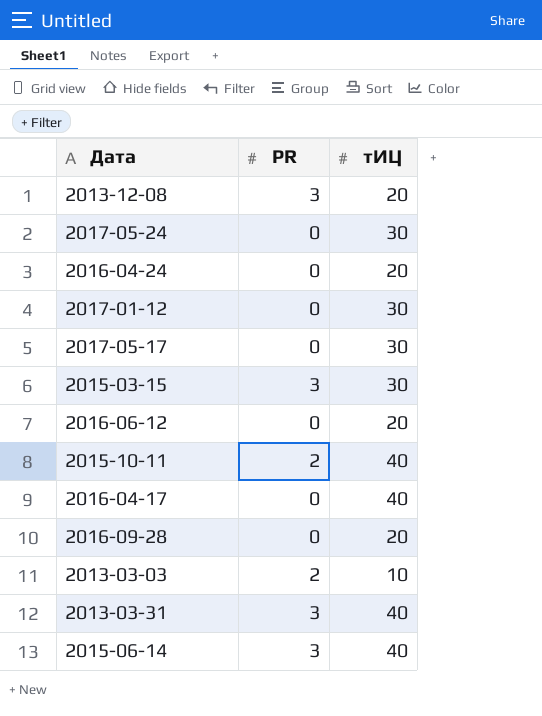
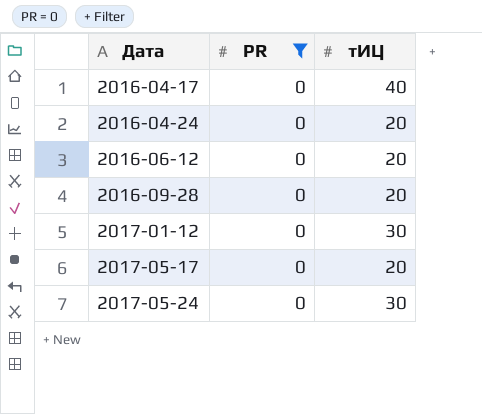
filter: none -> PR = 0
row order: none -> Дата ascending
2017-05-17 | тИЦ: 30 -> 20

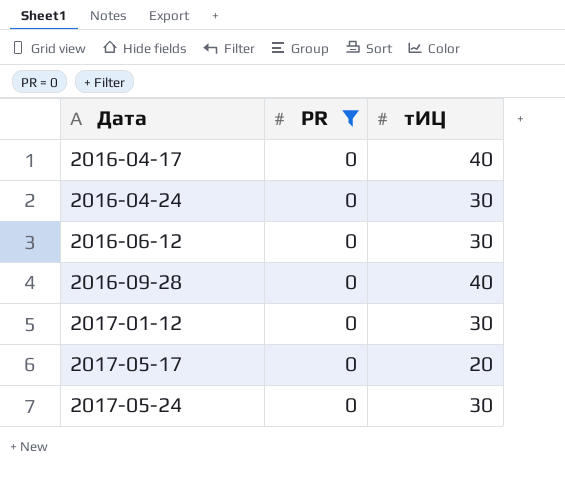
2016-04-24 | тИЦ: 20 -> 30
2016-06-12 | тИЦ: 20 -> 30
2016-09-28 | тИЦ: 20 -> 40

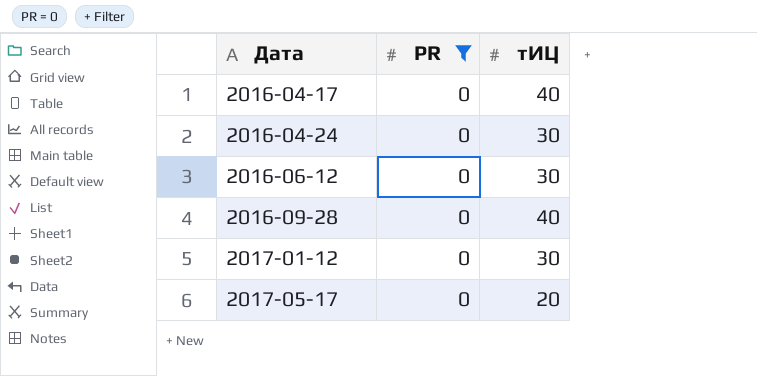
row 2017-05-24: 0 | 30 -> none

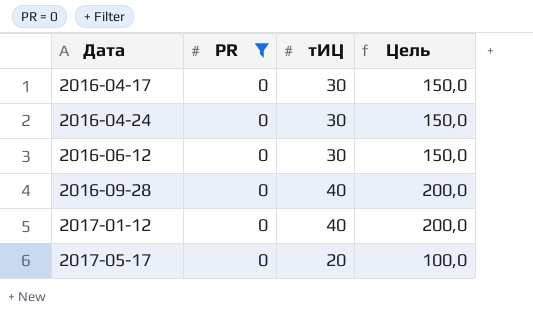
column Цель | formula: none -> [тИЦ] * 5
2016-04-17 | тИЦ: 40 -> 30
2017-01-12 | тИЦ: 30 -> 40

